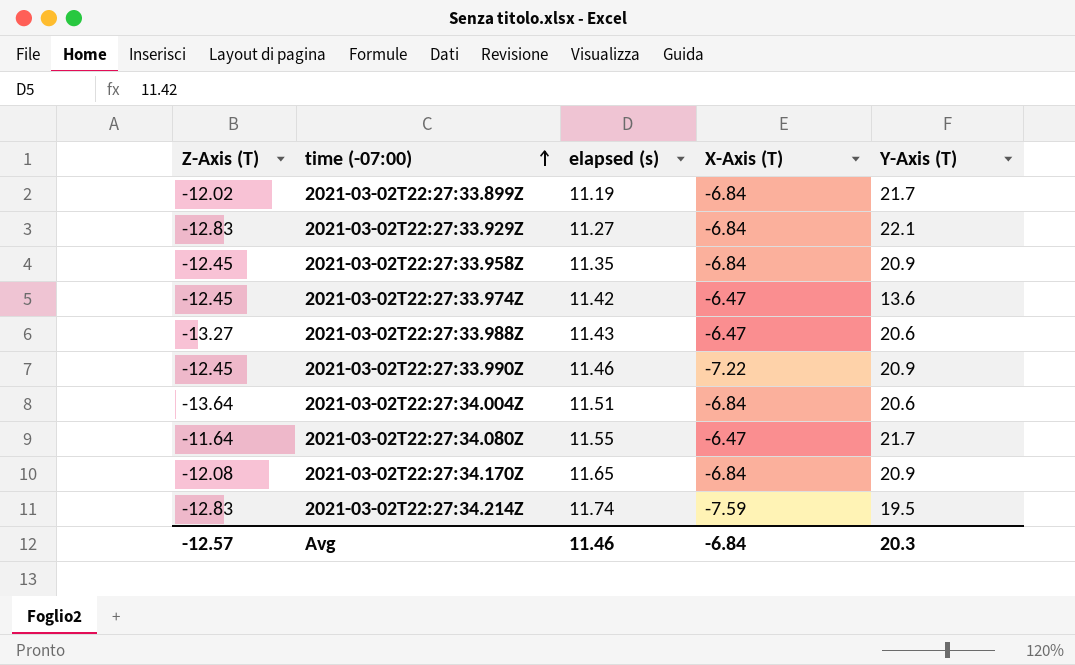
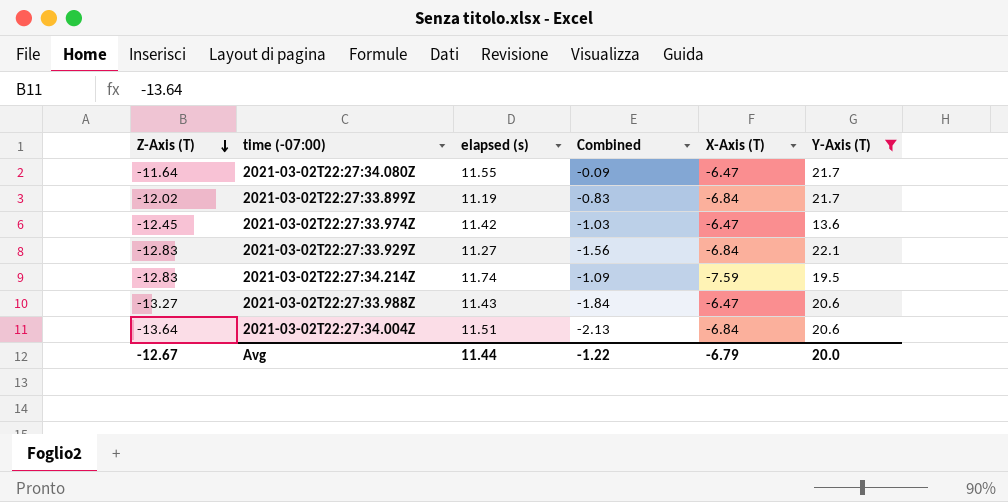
filter: none -> Y-Axis (T) != 20.9
row order: time (-07:00) ascending -> Z-Axis (T) descending
column Combined | formula: none -> [Z-Axis (T)] + [elapsed (s)]
Avg | Z-Axis (T): -12.57 -> -12.67
Avg | elapsed (s): 11.46 -> 11.44
Avg | X-Axis (T): -6.84 -> -6.79
Avg | Y-Axis (T): 20.3 -> 20.0

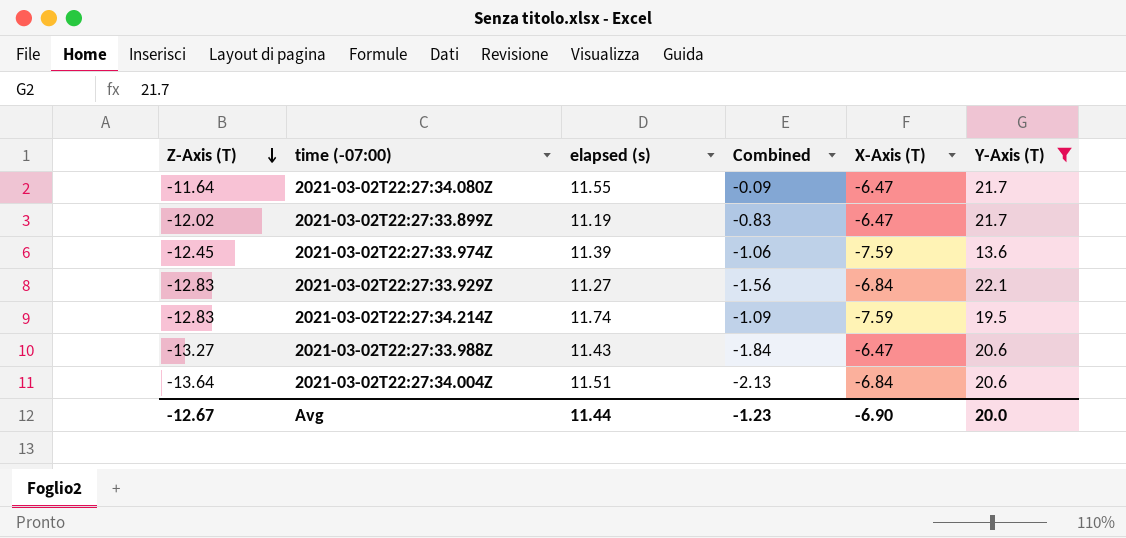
2021-03-02T22:27:33.899Z | X-Axis (T): -6.84 -> -6.47
2021-03-02T22:27:33.974Z | elapsed (s): 11.42 -> 11.39
2021-03-02T22:27:33.974Z | Combined: -1.03 -> -1.06
2021-03-02T22:27:33.974Z | X-Axis (T): -6.47 -> -7.59
Avg | Combined: -1.22 -> -1.23
Avg | X-Axis (T): -6.79 -> -6.90

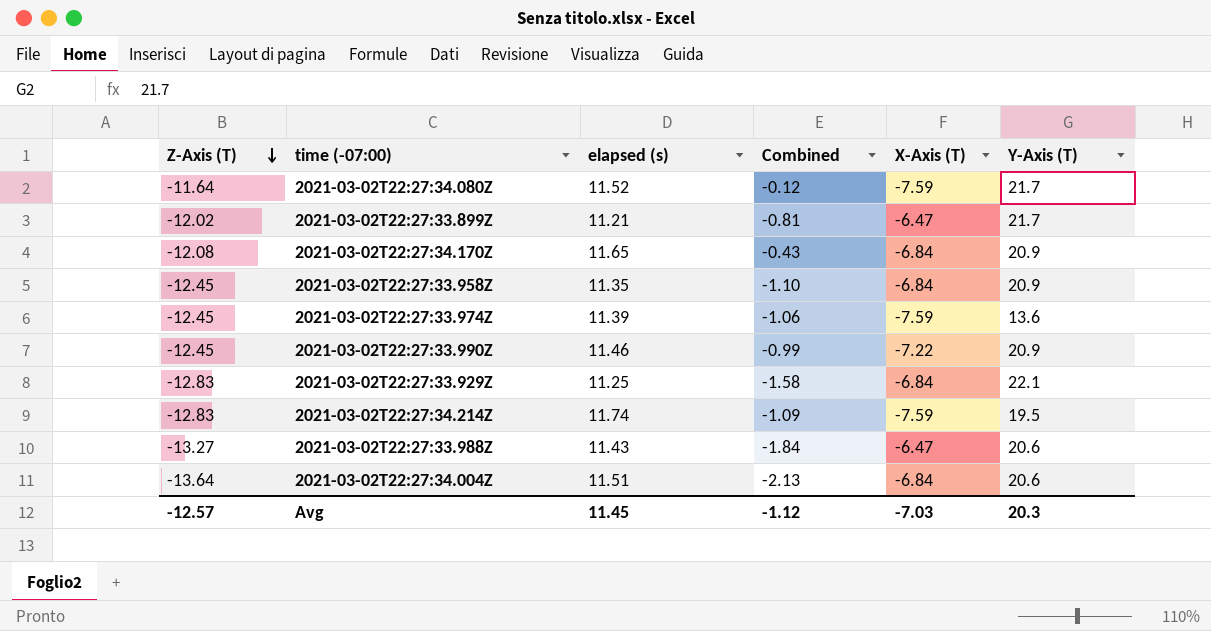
filter: Y-Axis (T) != 20.9 -> none
2021-03-02T22:27:34.080Z | elapsed (s): 11.55 -> 11.52
2021-03-02T22:27:34.080Z | Combined: -0.09 -> -0.12
2021-03-02T22:27:34.080Z | X-Axis (T): -6.47 -> -7.59
2021-03-02T22:27:33.899Z | elapsed (s): 11.19 -> 11.21
2021-03-02T22:27:33.899Z | Combined: -0.83 -> -0.81
2021-03-02T22:27:33.929Z | elapsed (s): 11.27 -> 11.25
2021-03-02T22:27:33.929Z | Combined: -1.56 -> -1.58
Avg | Z-Axis (T): -12.67 -> -12.57
Avg | elapsed (s): 11.44 -> 11.45
Avg | Combined: -1.23 -> -1.12
Avg | X-Axis (T): -6.90 -> -7.03
Avg | Y-Axis (T): 20.0 -> 20.3

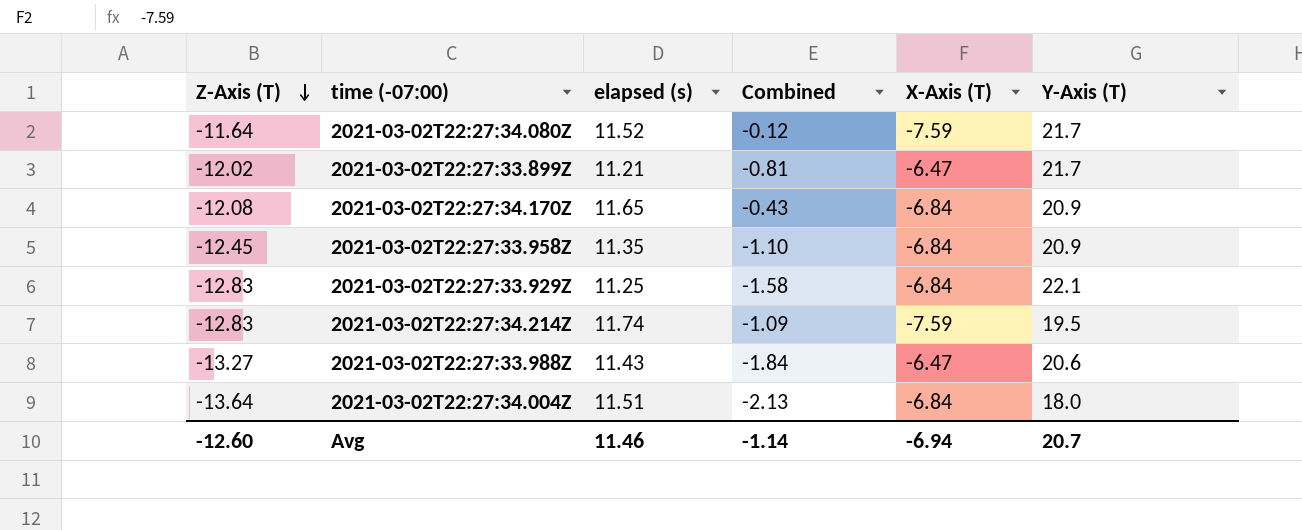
row 2021-03-02T22:27:33.974Z: -12.45 | 11.39 | -1.06 | -7.59 | 13.6 -> none
row 2021-03-02T22:27:33.990Z: -12.45 | 11.46 | -0.99 | -7.22 | 20.9 -> none
2021-03-02T22:27:34.004Z | Y-Axis (T): 20.6 -> 18.0
Avg | Z-Axis (T): -12.57 -> -12.60
Avg | elapsed (s): 11.45 -> 11.46
Avg | Combined: -1.12 -> -1.14
Avg | X-Axis (T): -7.03 -> -6.94
Avg | Y-Axis (T): 20.3 -> 20.7

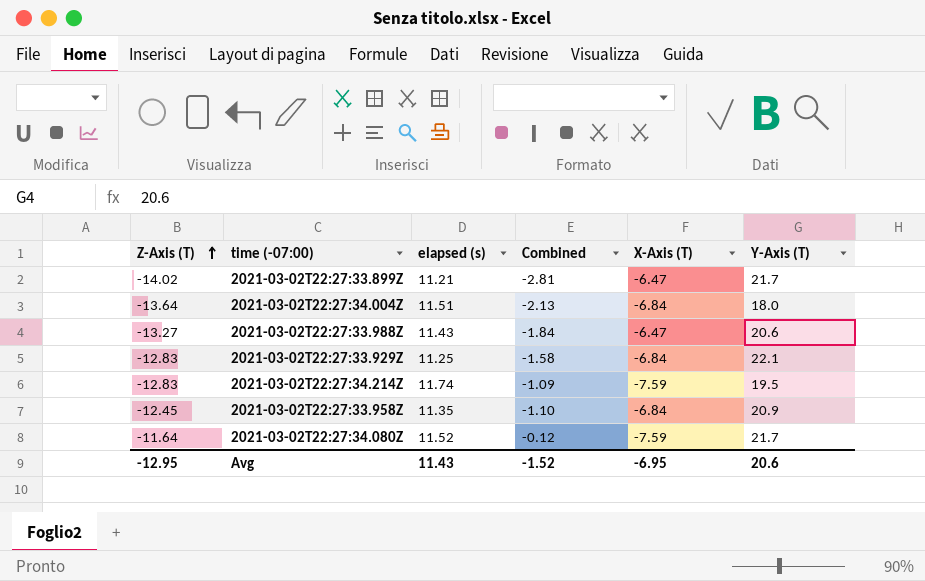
row order: Z-Axis (T) descending -> Z-Axis (T) ascending
row 2021-03-02T22:27:34.170Z: -12.08 | 11.65 | -0.43 | -6.84 | 20.9 -> none
2021-03-02T22:27:33.899Z | Z-Axis (T): -12.02 -> -14.02
2021-03-02T22:27:33.899Z | Combined: -0.81 -> -2.81
Avg | Z-Axis (T): -12.60 -> -12.95
Avg | elapsed (s): 11.46 -> 11.43
Avg | Combined: -1.14 -> -1.52
Avg | X-Axis (T): -6.94 -> -6.95
Avg | Y-Axis (T): 20.7 -> 20.6

